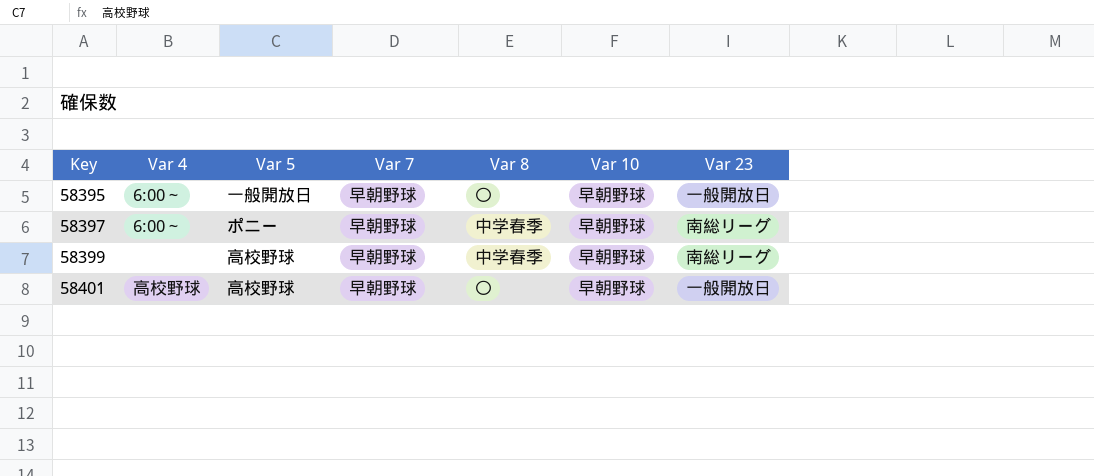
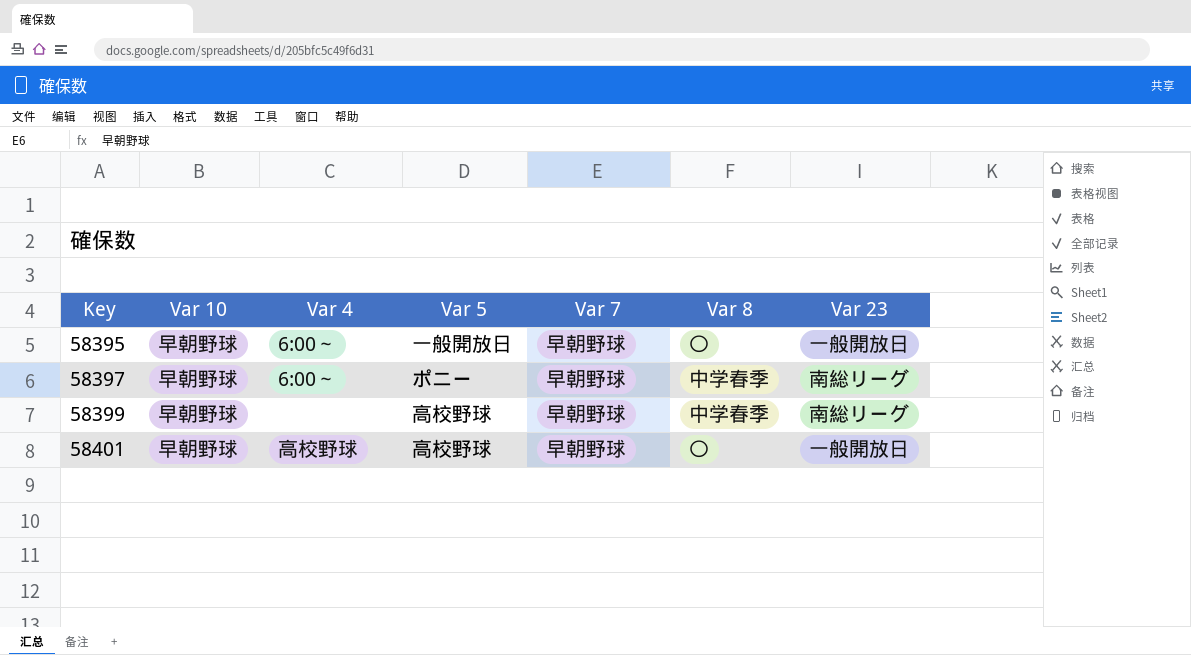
column Var 10 | position: 6 -> 2

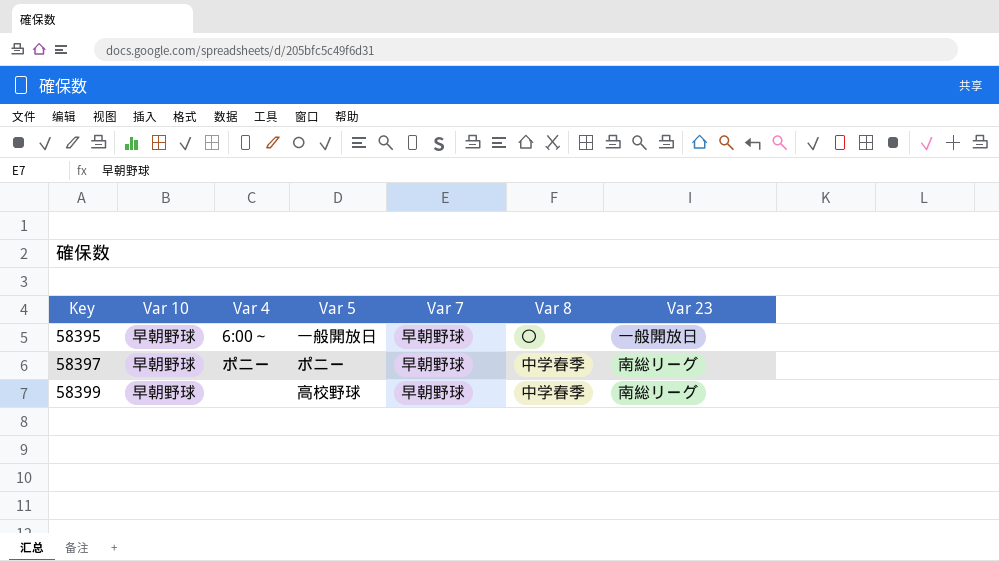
row 58401: 早朝野球 | 高校野球 | 高校野球 | 早朝野球 | 〇 | 一般開放日 -> none
58397 | Var 4: 6:00～ -> ポニー

